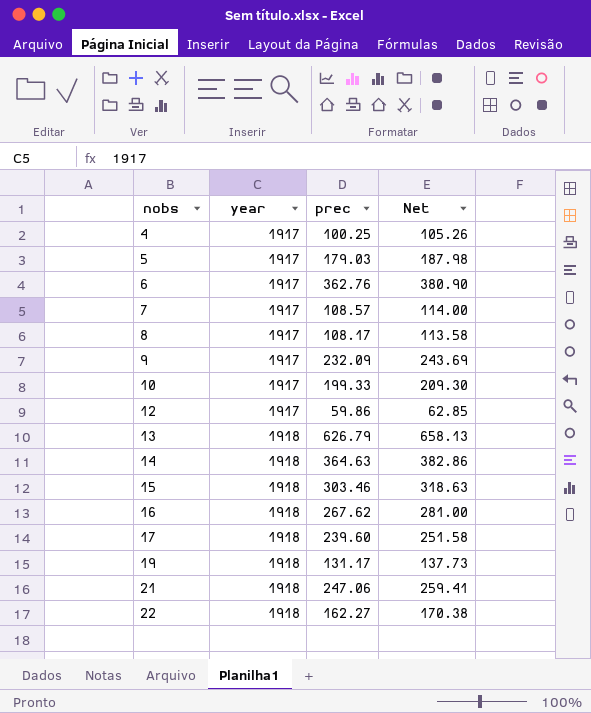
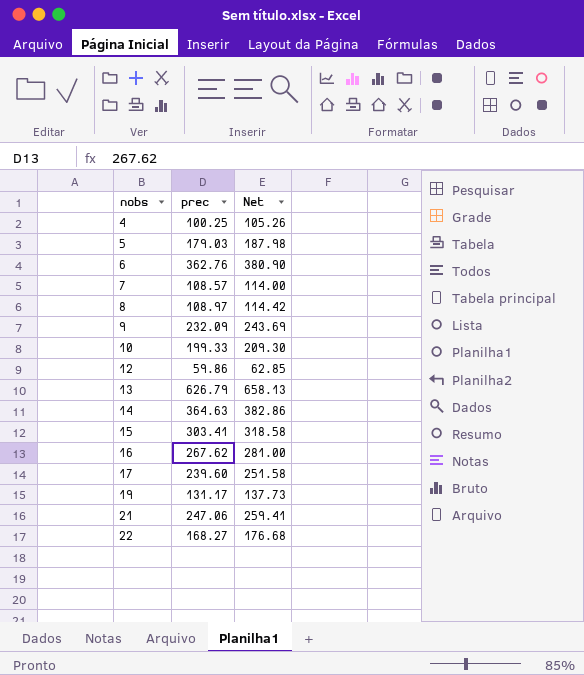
column year | position: 2 -> none
8 | prec: 108.17 -> 108.97
8 | Net: 113.58 -> 114.42
15 | prec: 303.46 -> 303.41
15 | Net: 318.63 -> 318.58
22 | prec: 162.27 -> 168.27
22 | Net: 170.38 -> 176.68

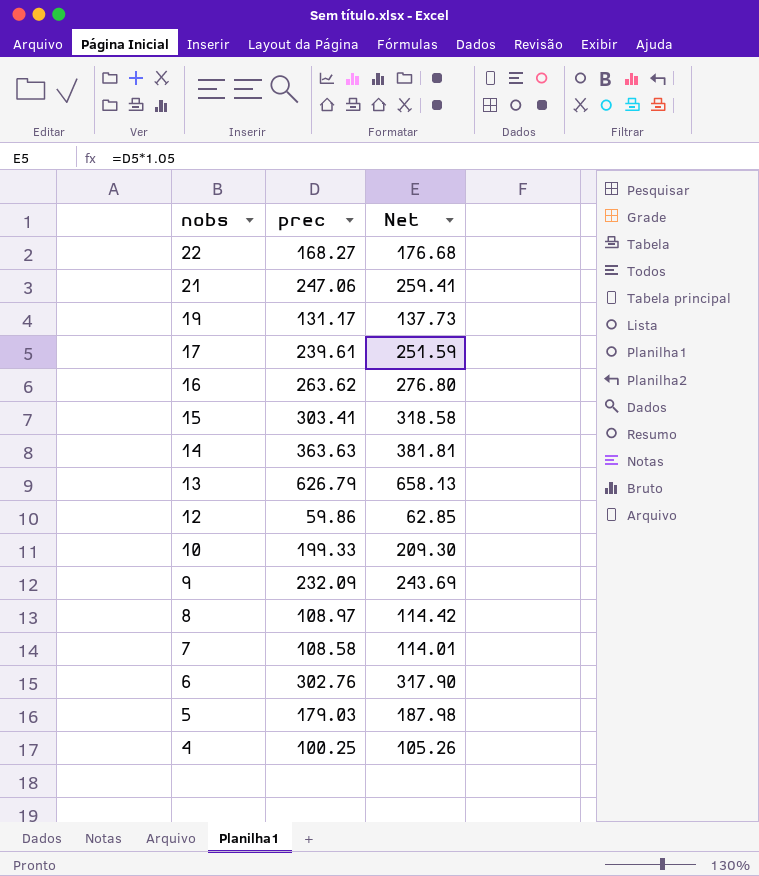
row order: nobs ascending -> nobs descending
17 | prec: 239.60 -> 239.61
17 | Net: 251.58 -> 251.59
16 | prec: 267.62 -> 263.62
16 | Net: 281.00 -> 276.80
14 | prec: 364.63 -> 363.63
14 | Net: 382.86 -> 381.81
7 | prec: 108.57 -> 108.58
7 | Net: 114.00 -> 114.01
6 | prec: 362.76 -> 302.76
6 | Net: 380.90 -> 317.90

